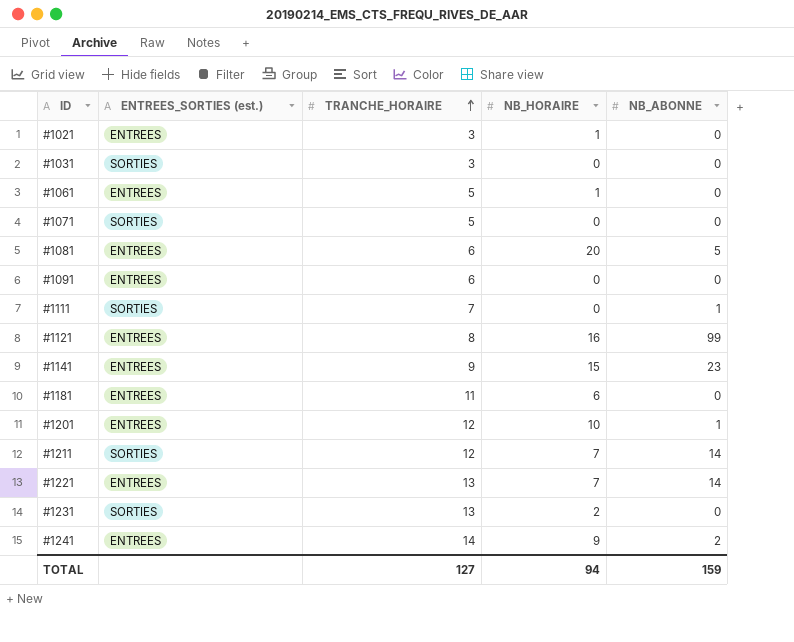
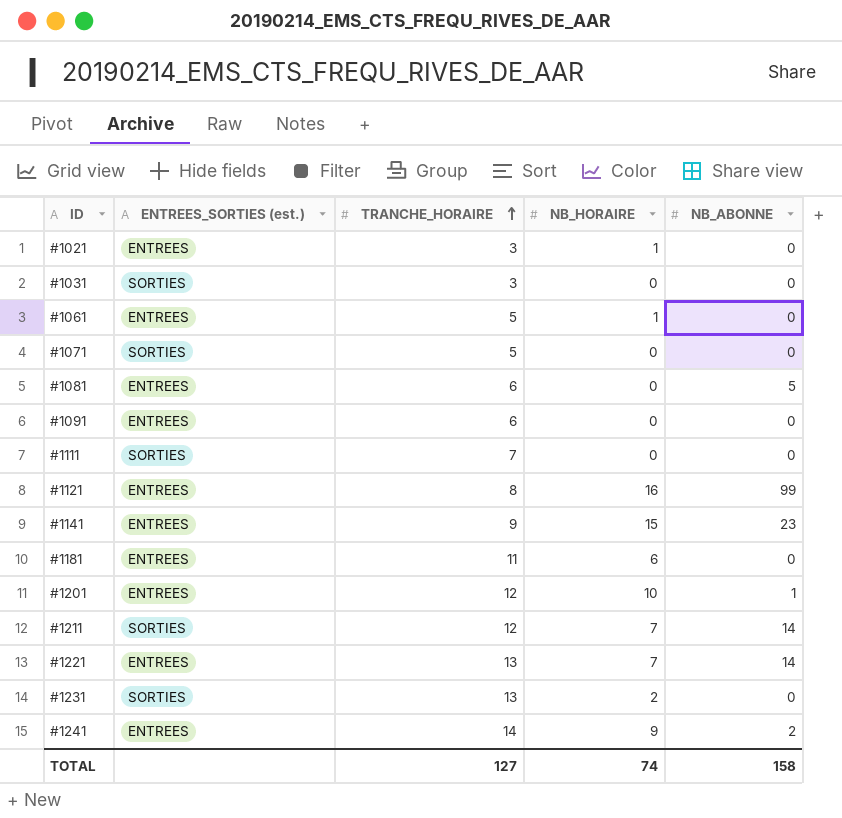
#1081 | NB_HORAIRE: 20 -> 0
#1111 | NB_ABONNE: 1 -> 0
TOTAL | NB_HORAIRE: 94 -> 74
TOTAL | NB_ABONNE: 159 -> 158

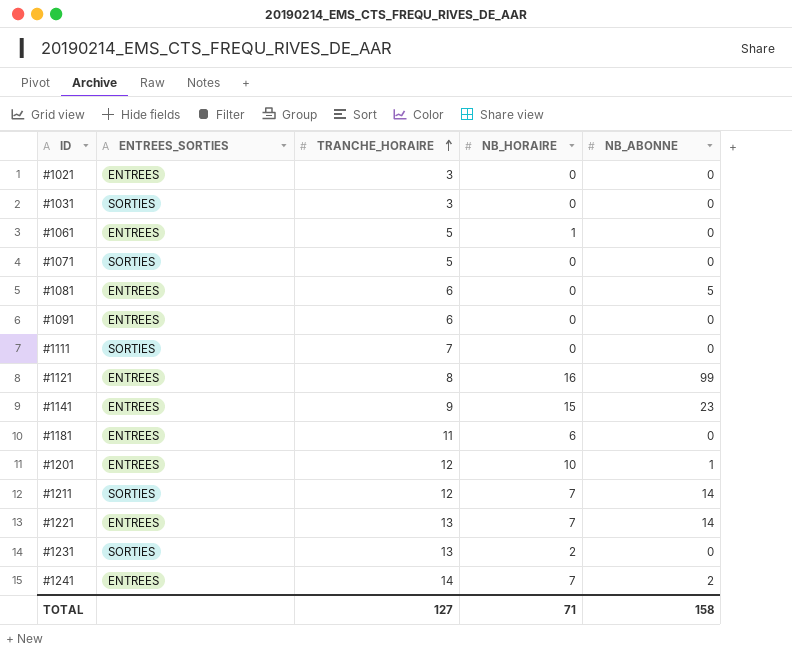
column name: ENTREES_SORTIES (est.) -> ENTREES_SORTIES
#1021 | NB_HORAIRE: 1 -> 0
#1241 | NB_HORAIRE: 9 -> 7
TOTAL | NB_HORAIRE: 74 -> 71

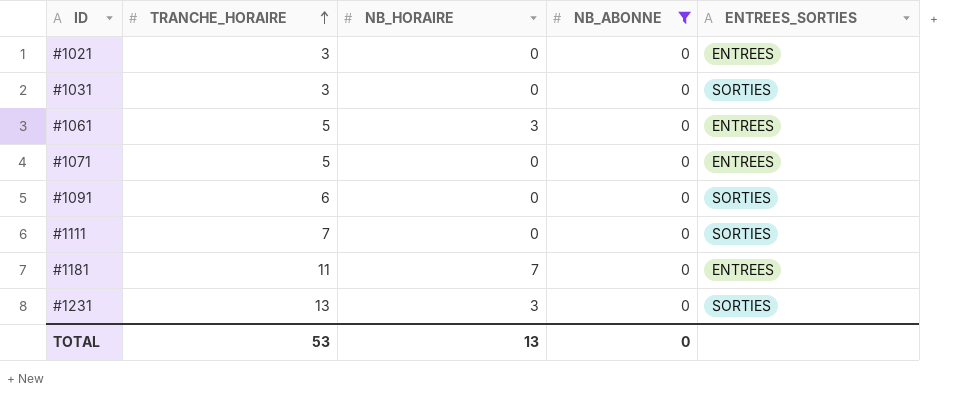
filter: none -> NB_ABONNE = 0
column ENTREES_SORTIES | position: 2 -> 5
#1061 | NB_HORAIRE: 1 -> 3
#1071 | ENTREES_SORTIES: SORTIES -> ENTREES
#1091 | ENTREES_SORTIES: ENTREES -> SORTIES
#1181 | NB_HORAIRE: 6 -> 7
#1231 | NB_HORAIRE: 2 -> 3
TOTAL | TRANCHE_HORAIRE: 127 -> 53
TOTAL | NB_HORAIRE: 71 -> 13
TOTAL | NB_ABONNE: 158 -> 0

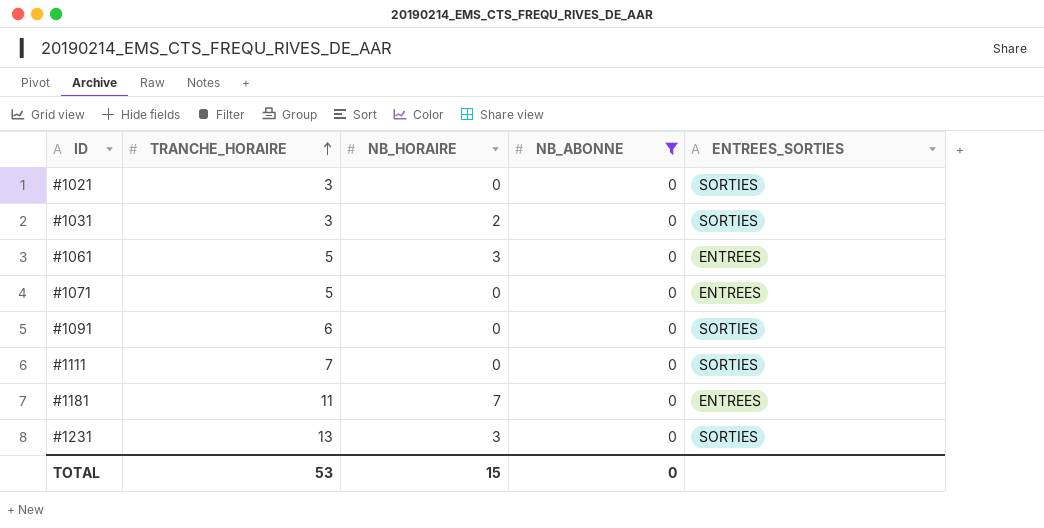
#1021 | ENTREES_SORTIES: ENTREES -> SORTIES
#1031 | NB_HORAIRE: 0 -> 2
TOTAL | NB_HORAIRE: 13 -> 15

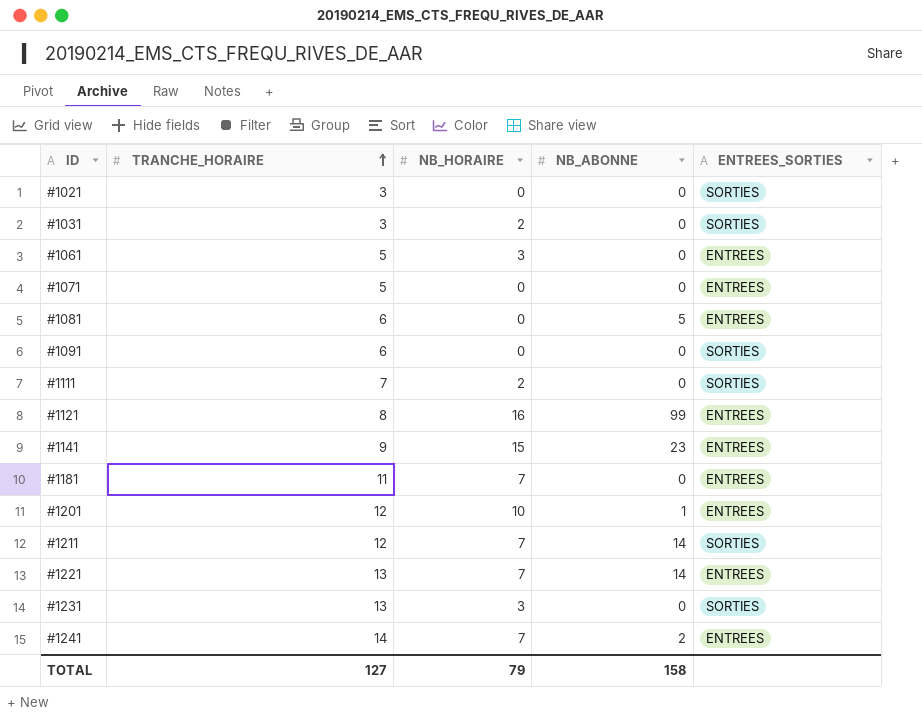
filter: NB_ABONNE = 0 -> none
#1111 | NB_HORAIRE: 0 -> 2
TOTAL | TRANCHE_HORAIRE: 53 -> 127
TOTAL | NB_HORAIRE: 15 -> 79
TOTAL | NB_ABONNE: 0 -> 158

